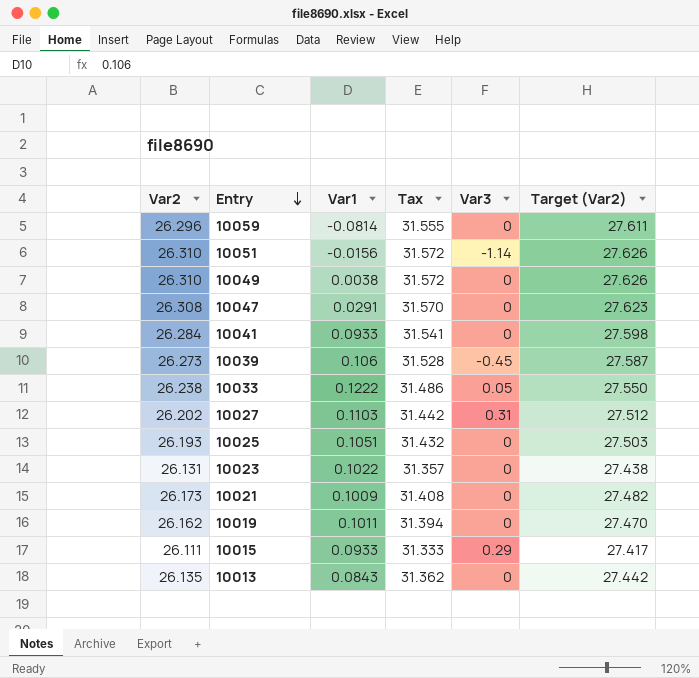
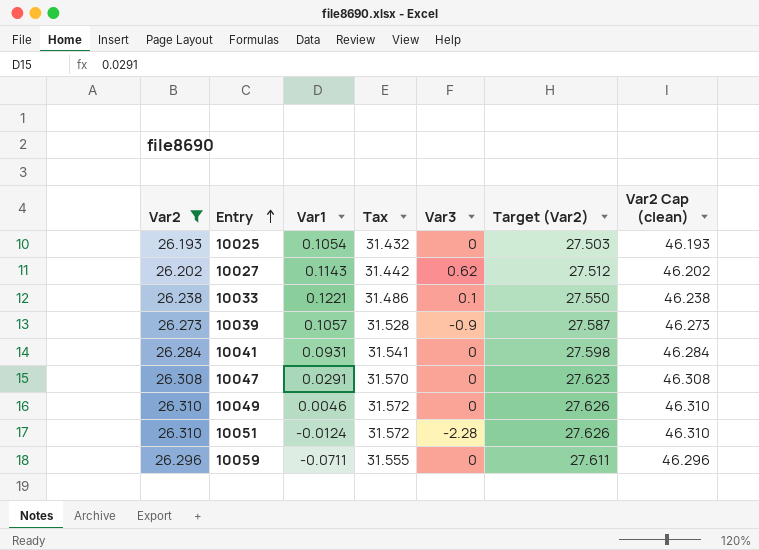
filter: none -> Var2 >= 26.193
row order: Entry descending -> Entry ascending
column Var2 Cap (clean) | formula: none -> [Var2] + 20
10025 | Var1: 0.1051 -> 0.1054
10027 | Var1: 0.1103 -> 0.1143
10027 | Var3: 0.31 -> 0.62
10033 | Var1: 0.1222 -> 0.1221
10033 | Var3: 0.05 -> 0.1
10039 | Var1: 0.106 -> 0.1057
10039 | Var3: -0.45 -> -0.9
10041 | Var1: 0.0933 -> 0.0931
10049 | Var1: 0.0038 -> 0.0046
10051 | Var1: -0.0156 -> -0.0124
10051 | Var3: -1.14 -> -2.28
10059 | Var1: -0.0814 -> -0.0711

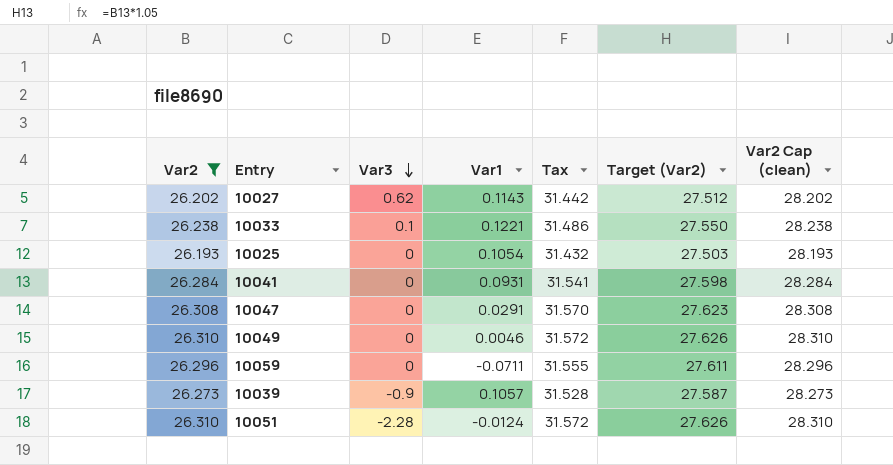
row order: Entry ascending -> Var3 descending
column Var3 | position: 5 -> 3
column Var2 Cap (clean) | formula: [Var2] + 20 -> [Var2] + 2

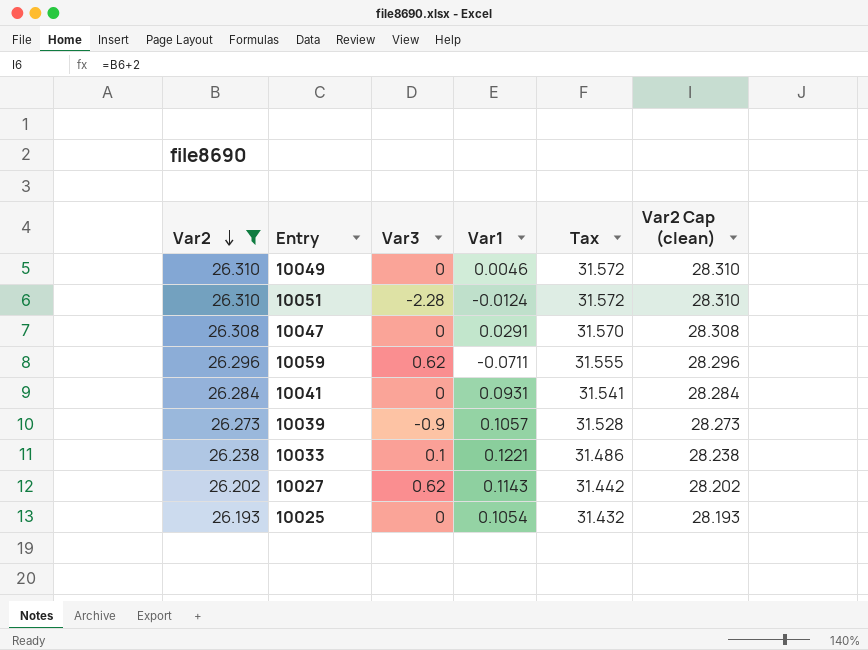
row order: Var3 descending -> Var2 descending
column Target (Var2) | formula: [Var2] * 1.05 -> none
10059 | Var3: 0 -> 0.62

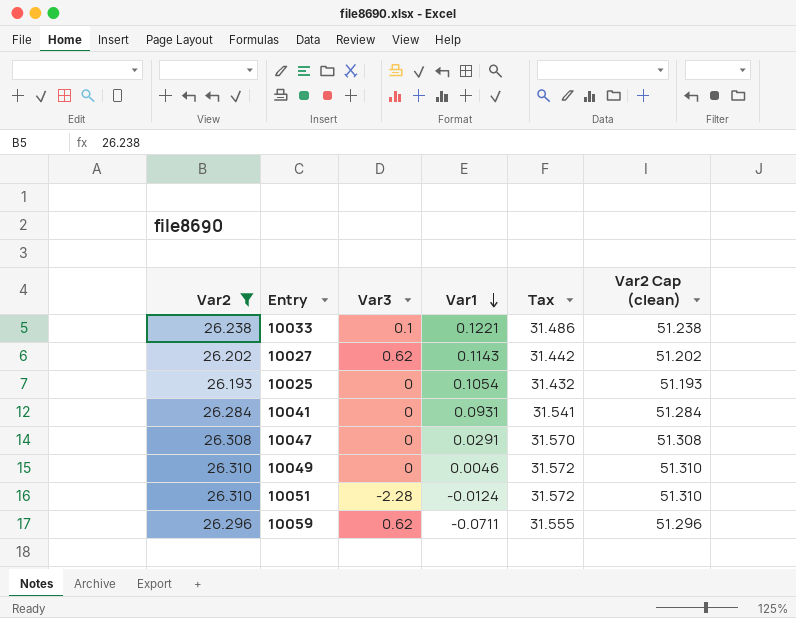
row order: Var2 descending -> Var1 descending
column Var2 Cap (clean) | formula: [Var2] + 2 -> [Var2] + 25
row 10039: 26.273 | -0.9 | 0.1057 | 31.528 | 28.273 -> none

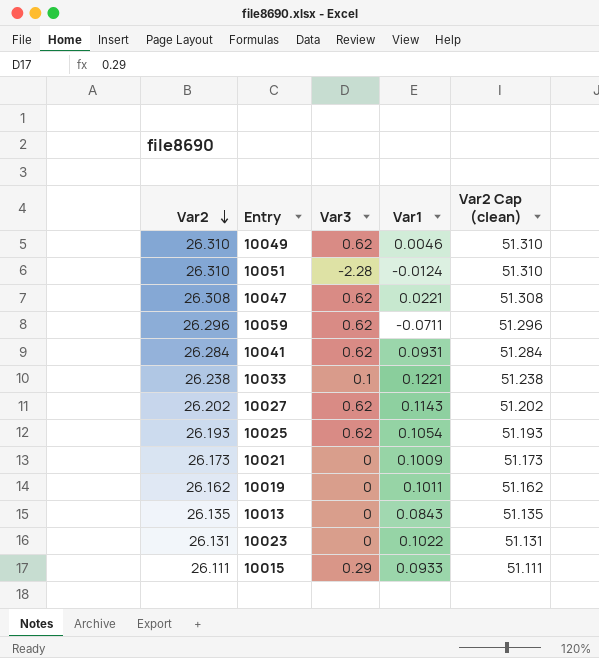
filter: Var2 >= 26.193 -> none
row order: Var1 descending -> Var2 descending
column Tax | formula: [Var2] * 1.2 -> none
10049 | Var3: 0 -> 0.62
10047 | Var3: 0 -> 0.62
10047 | Var1: 0.0291 -> 0.0221
10041 | Var3: 0 -> 0.62
10025 | Var3: 0 -> 0.62

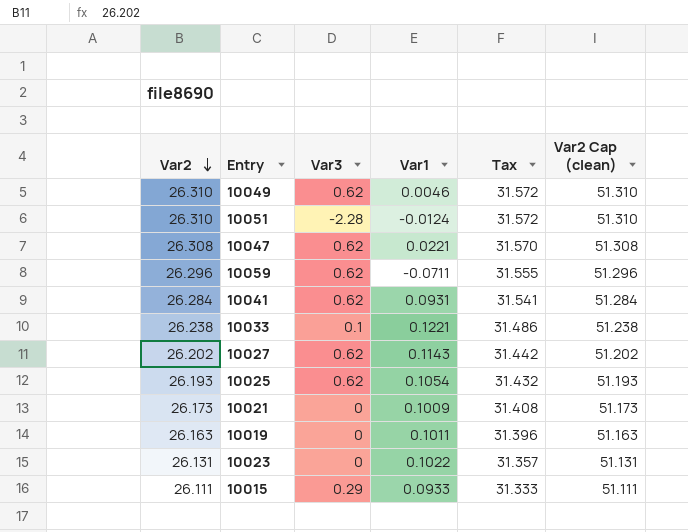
column Tax | formula: none -> [Var2] * 1.2
row 10013: 26.135 | 0 | 0.0843 | 51.135 -> none
10019 | Var2: 26.162 -> 26.163
10019 | Var2 Cap (clean): 51.162 -> 51.163

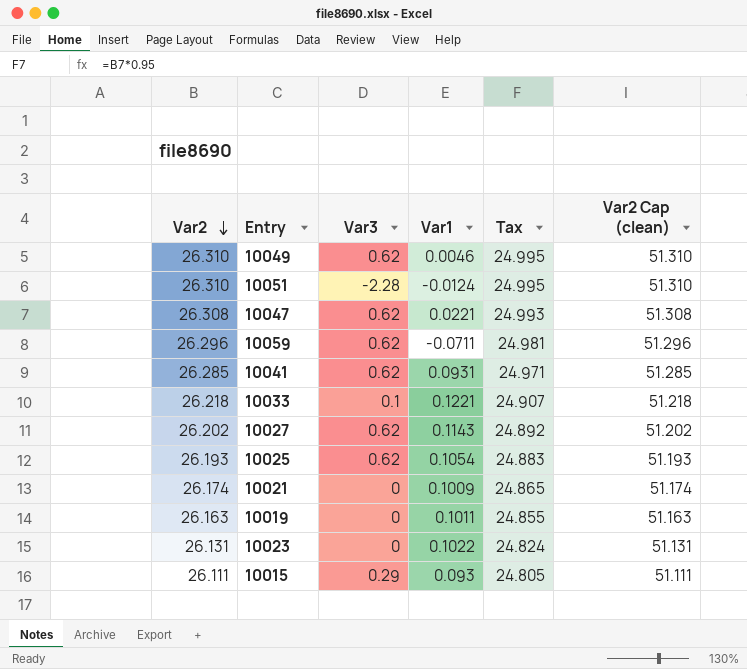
column Tax | formula: [Var2] * 1.2 -> [Var2] * 0.95
10041 | Var2: 26.284 -> 26.285
10041 | Var2 Cap (clean): 51.284 -> 51.285
10033 | Var2: 26.238 -> 26.218
10033 | Var2 Cap (clean): 51.238 -> 51.218
10021 | Var2: 26.173 -> 26.174
10021 | Var2 Cap (clean): 51.173 -> 51.174
10015 | Var1: 0.0933 -> 0.093

